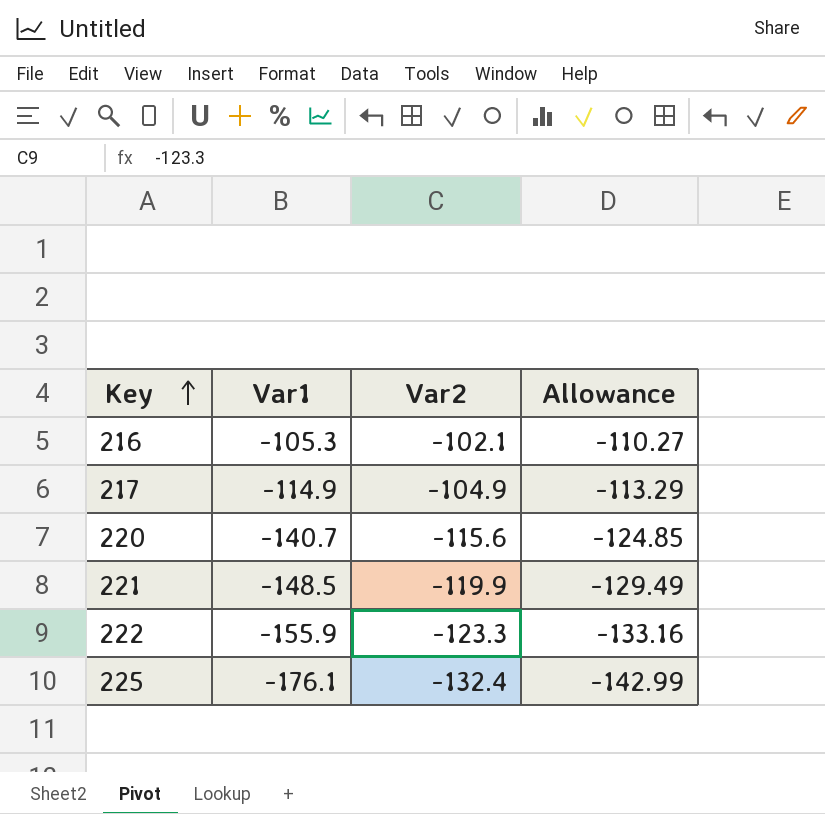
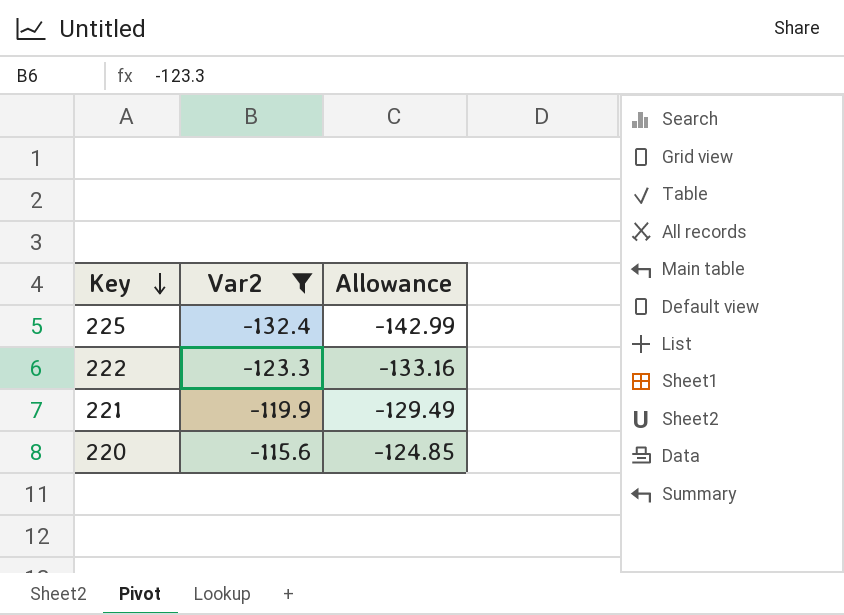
filter: none -> Var2 <= -115.6
row order: Key ascending -> Key descending
column Var1 | position: 2 -> none

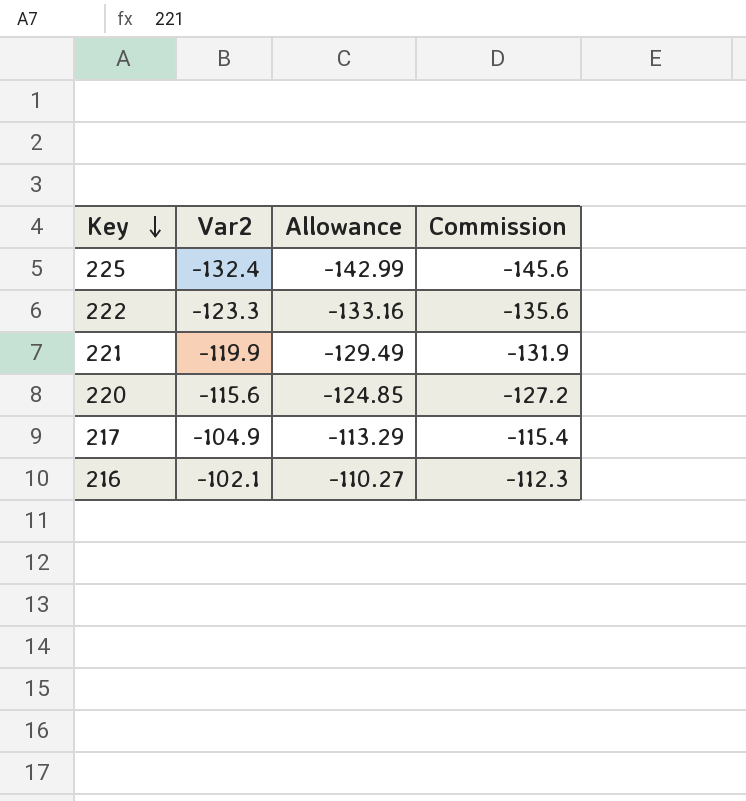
filter: Var2 <= -115.6 -> none
column Commission | formula: none -> [Var2] * 1.1

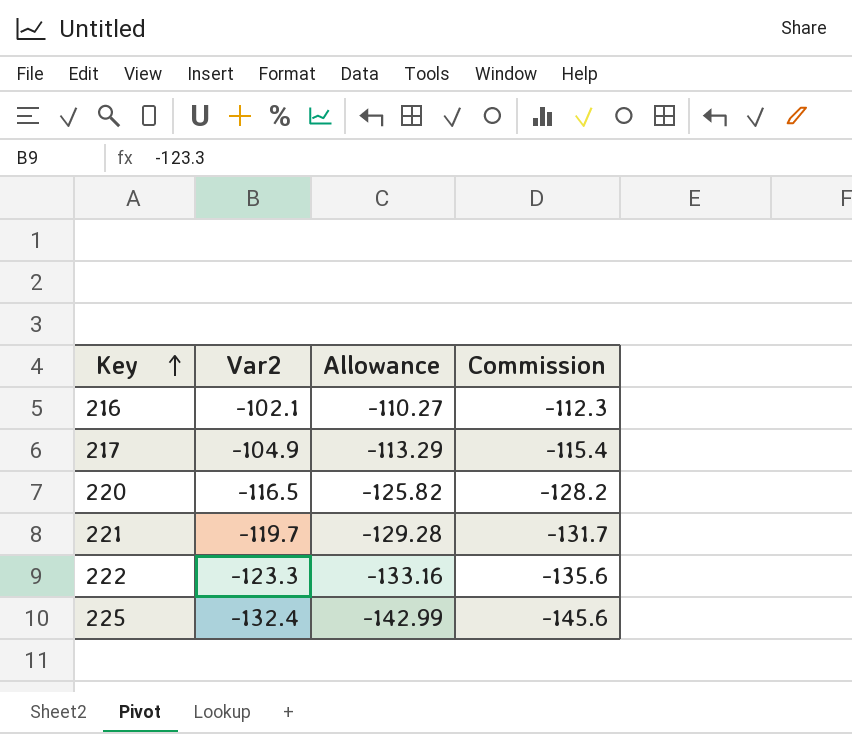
row order: Key descending -> Key ascending
220 | Var2: -115.6 -> -116.5
220 | Allowance: -124.85 -> -125.82
220 | Commission: -127.2 -> -128.2
221 | Var2: -119.9 -> -119.7
221 | Allowance: -129.49 -> -129.28
221 | Commission: -131.9 -> -131.7

